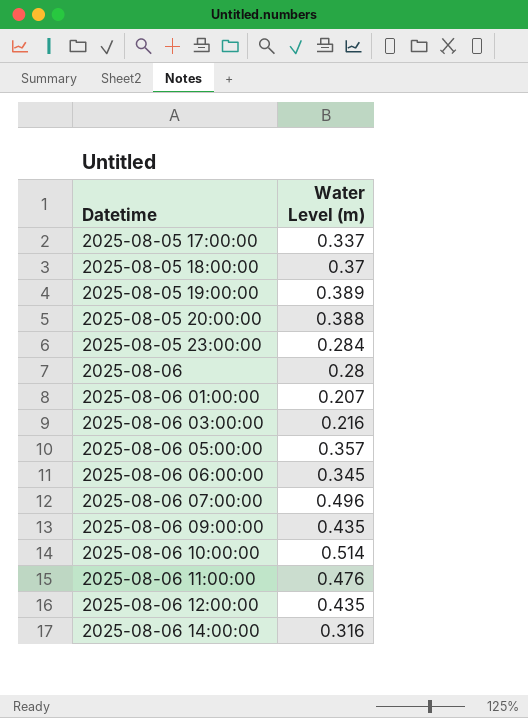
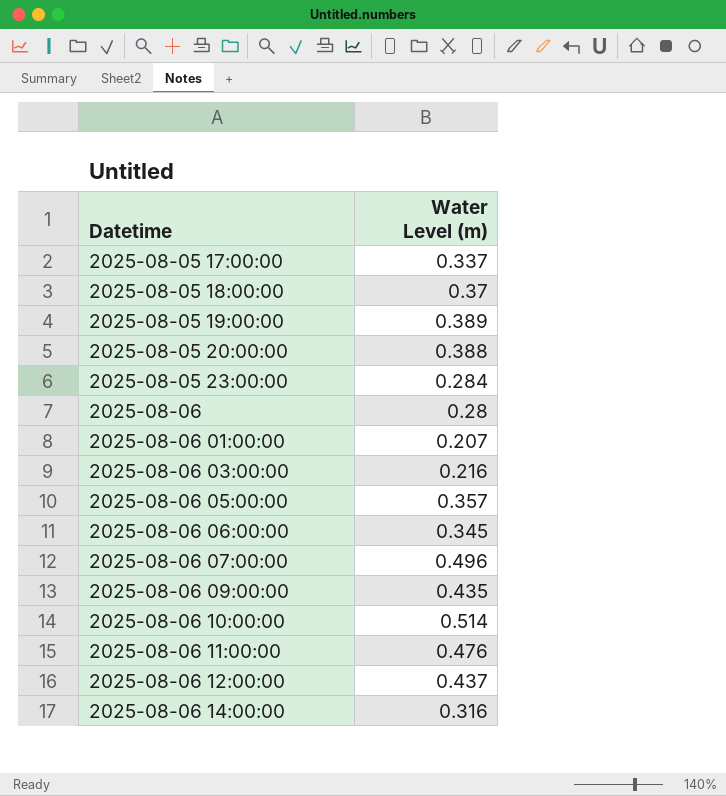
2025-08-06 12:00:00 | Water Level (m): 0.435 -> 0.437

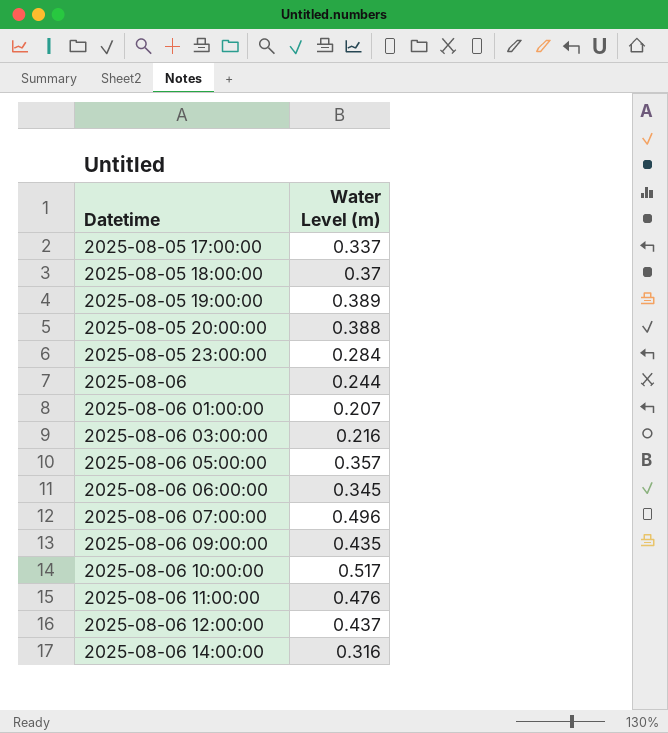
2025-08-06 | Water Level (m): 0.28 -> 0.244
2025-08-06 10:00:00 | Water Level (m): 0.514 -> 0.517

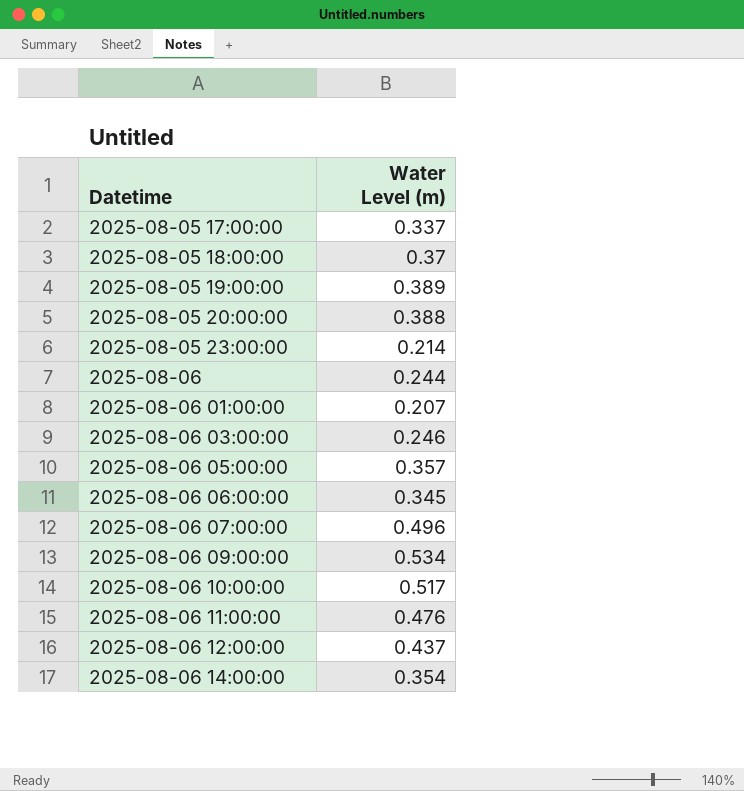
2025-08-05 23:00:00 | Water Level (m): 0.284 -> 0.214
2025-08-06 03:00:00 | Water Level (m): 0.216 -> 0.246
2025-08-06 09:00:00 | Water Level (m): 0.435 -> 0.534
2025-08-06 14:00:00 | Water Level (m): 0.316 -> 0.354

